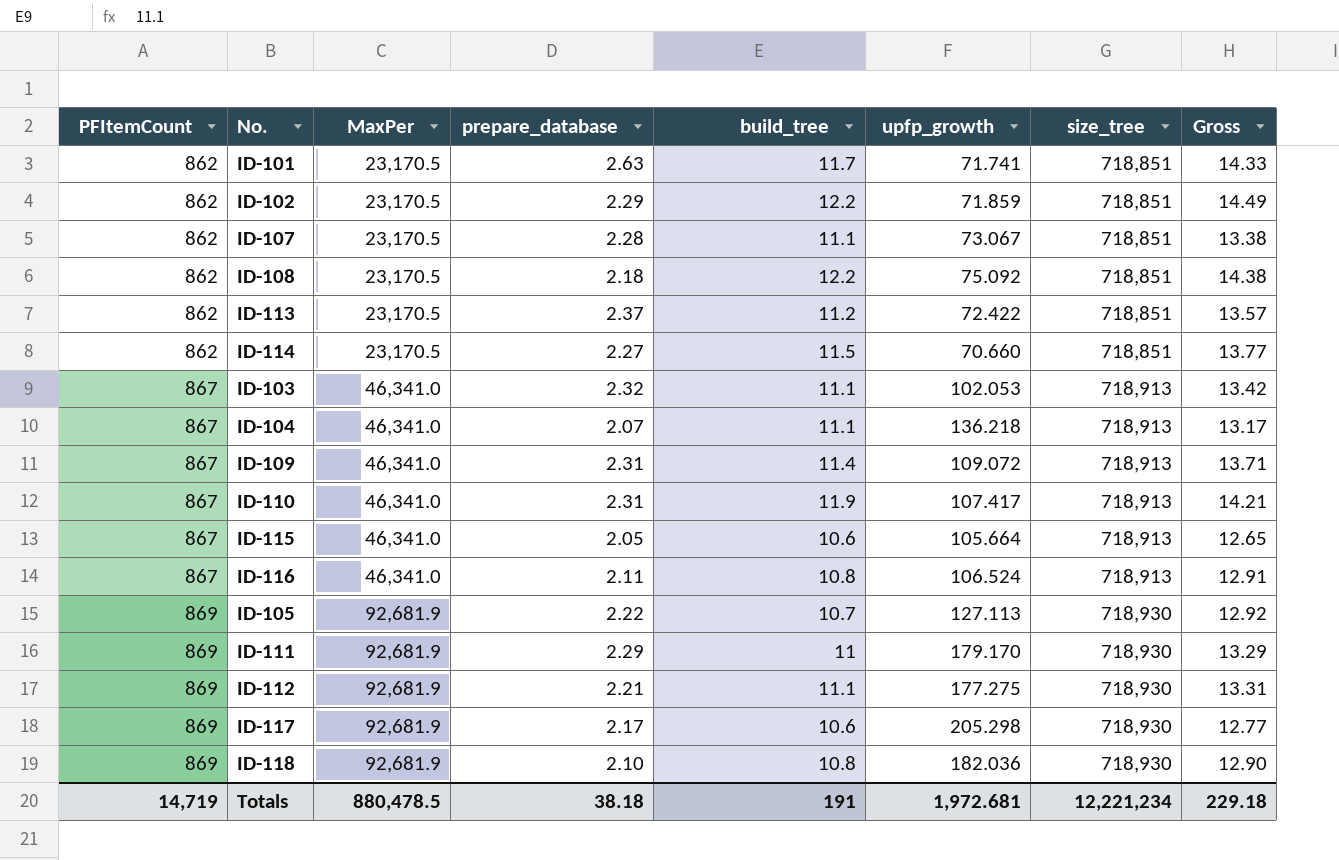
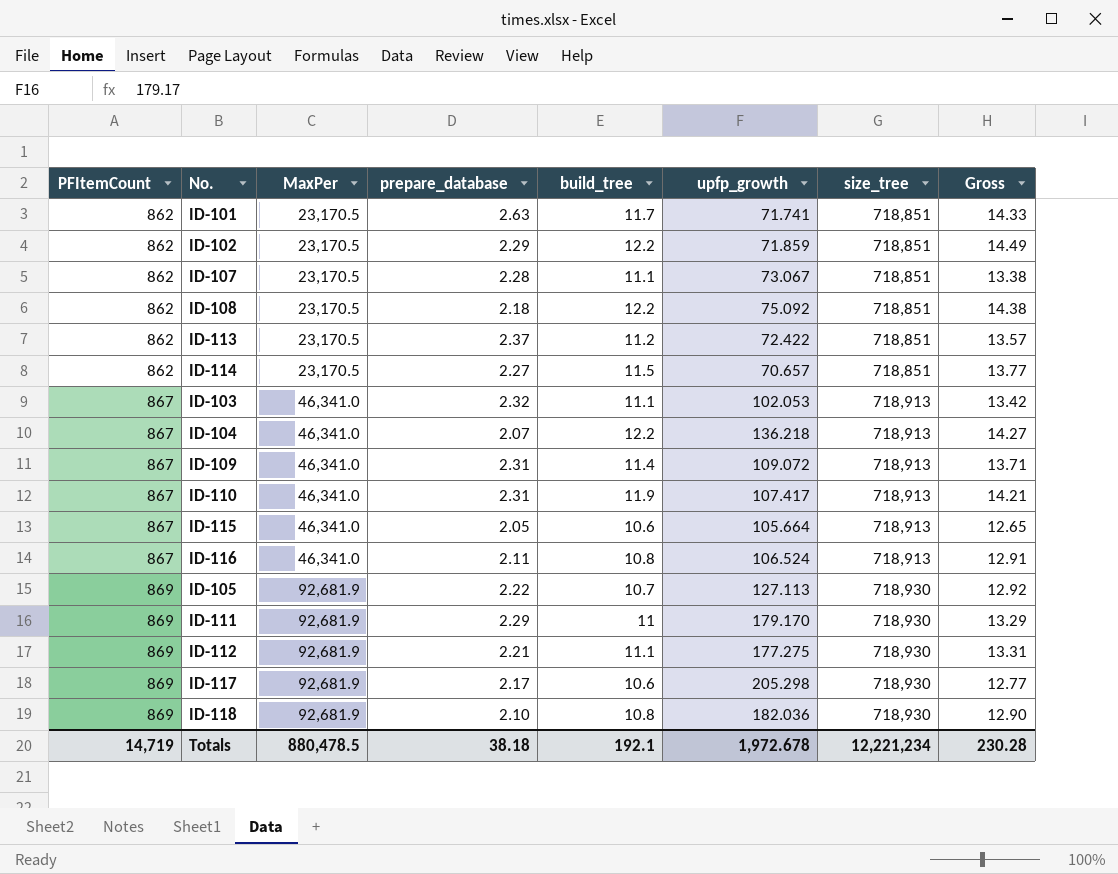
ID-114 | upfp_growth: 70.660 -> 70.657
ID-104 | build_tree: 11.1 -> 12.2
ID-104 | Gross: 13.17 -> 14.27
Totals | build_tree: 191 -> 192.1
Totals | upfp_growth: 1,972.681 -> 1,972.678
Totals | Gross: 229.18 -> 230.28

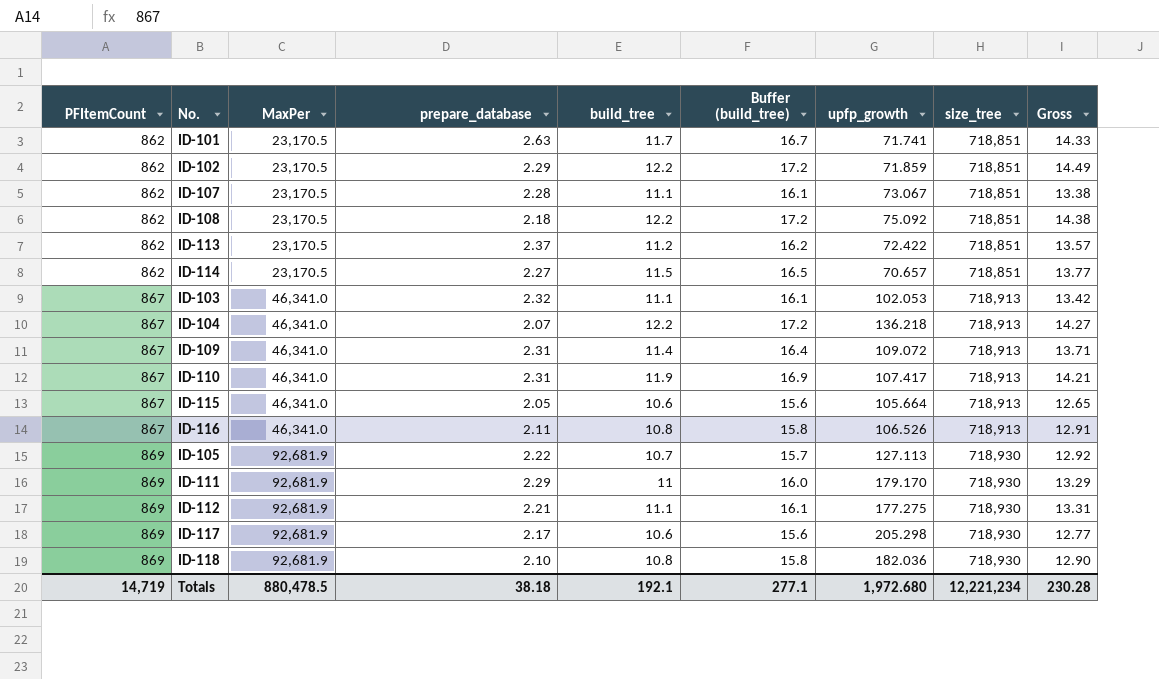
column Buffer (build_tree) | formula: none -> [build_tree] + 5
ID-116 | upfp_growth: 106.524 -> 106.526
Totals | upfp_growth: 1,972.678 -> 1,972.680

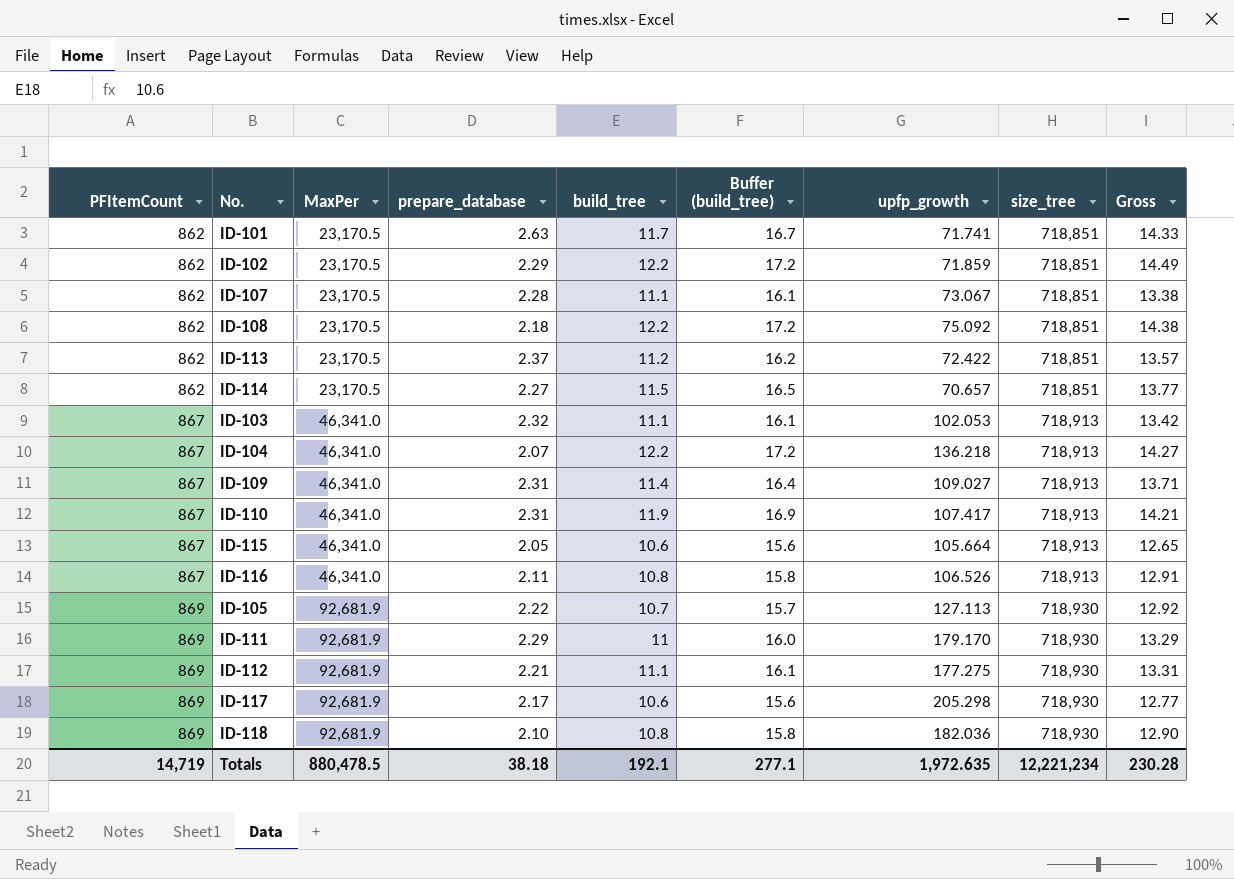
ID-109 | upfp_growth: 109.072 -> 109.027
Totals | upfp_growth: 1,972.680 -> 1,972.635

